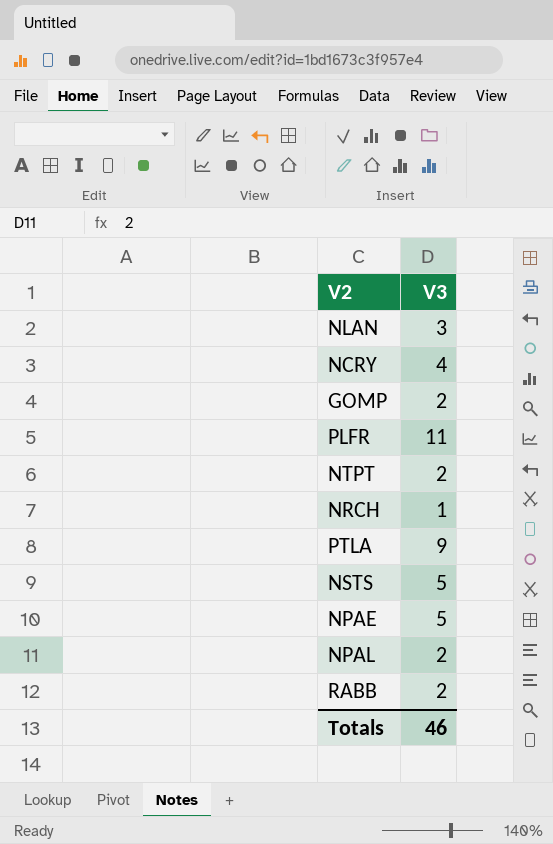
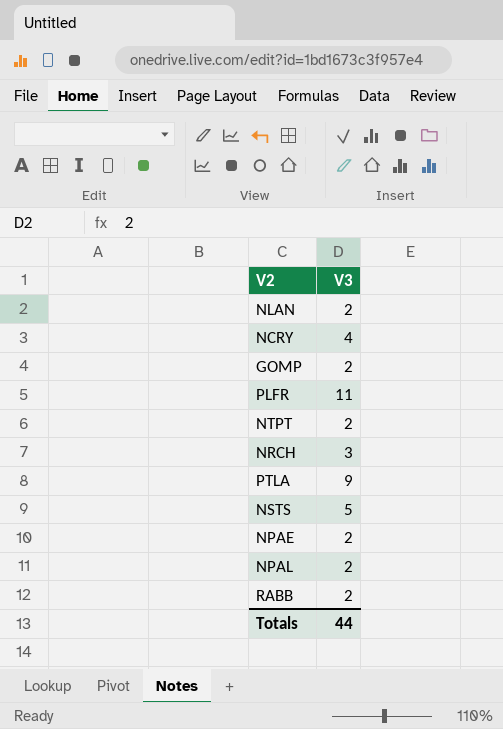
NLAN | V3: 3 -> 2
NRCH | V3: 1 -> 3
NPAE | V3: 5 -> 2
Totals | V3: 46 -> 44

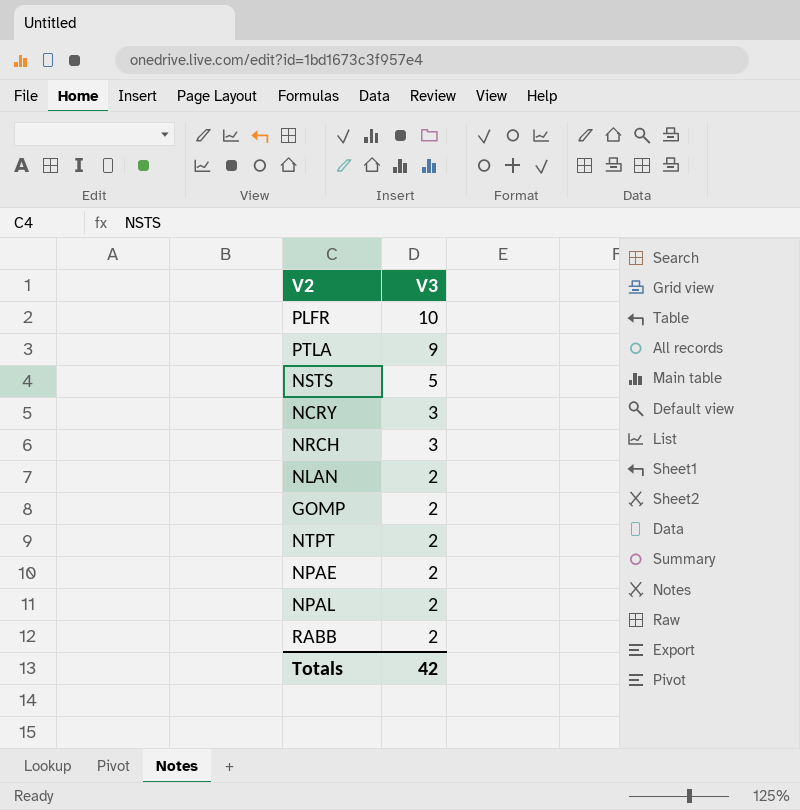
row order: none -> V3 descending
PLFR | V3: 11 -> 10
NCRY | V3: 4 -> 3
Totals | V3: 44 -> 42

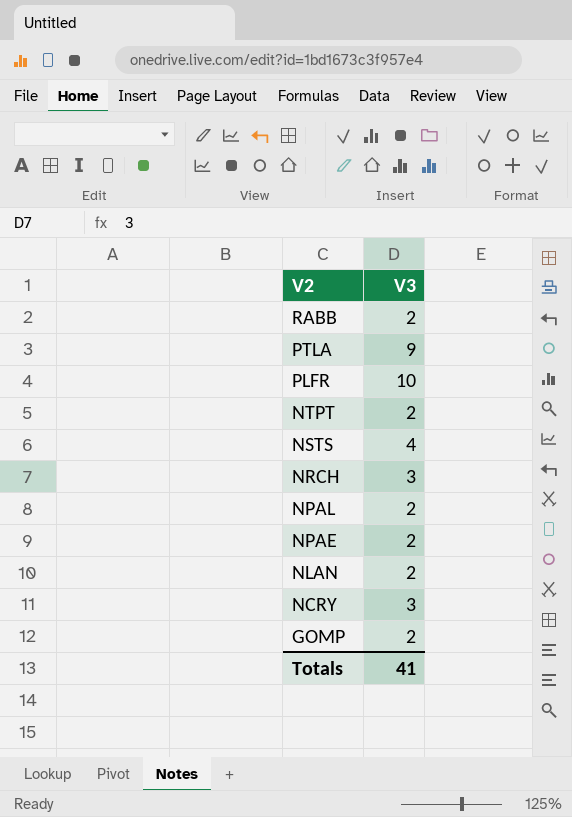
row order: V3 descending -> V2 descending
NSTS | V3: 5 -> 4
Totals | V3: 42 -> 41

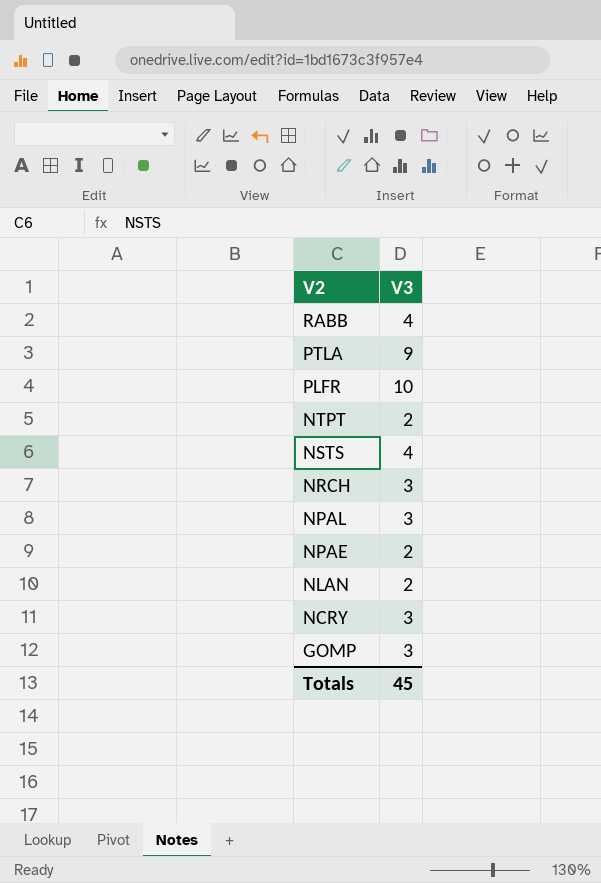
RABB | V3: 2 -> 4
NPAL | V3: 2 -> 3
GOMP | V3: 2 -> 3
Totals | V3: 41 -> 45

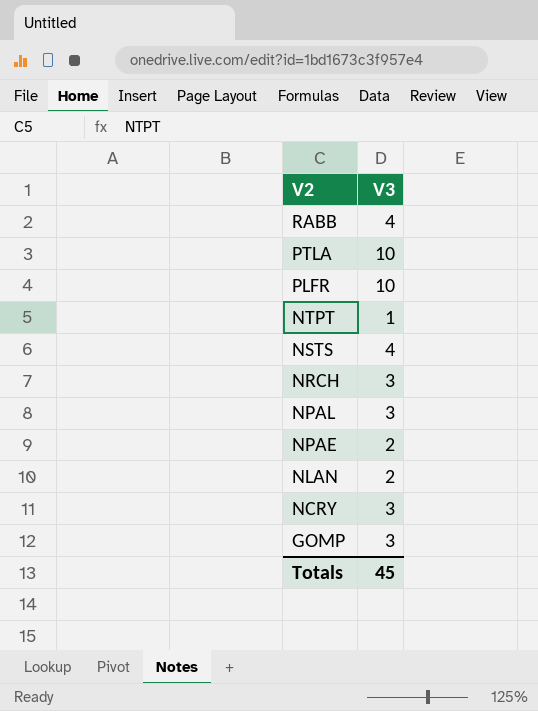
PTLA | V3: 9 -> 10
NTPT | V3: 2 -> 1

